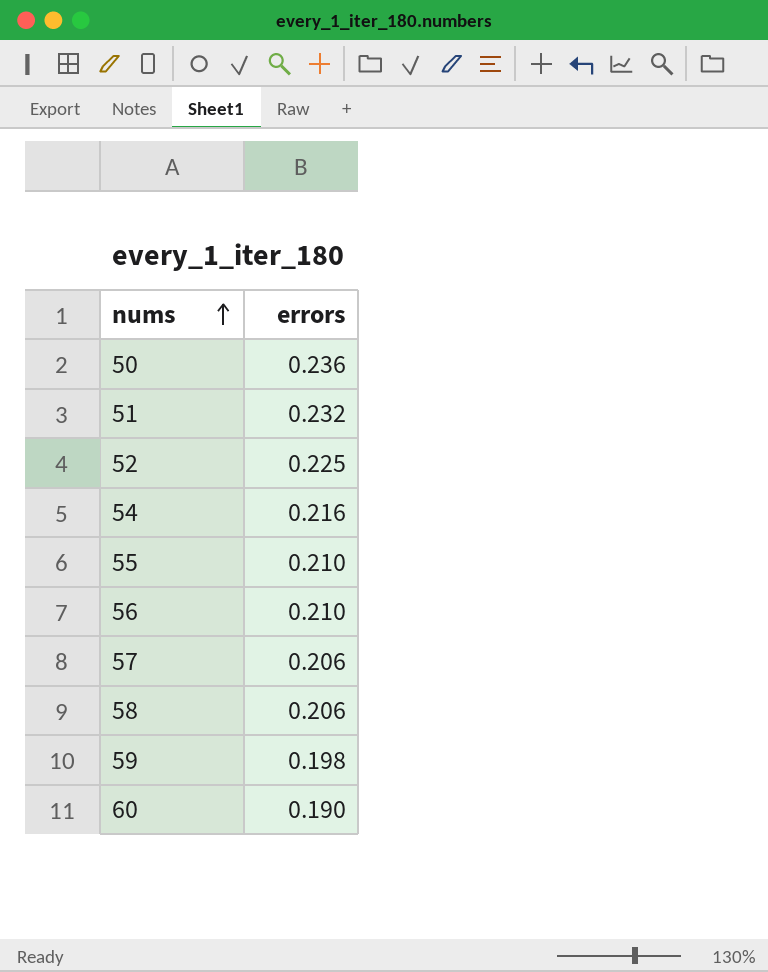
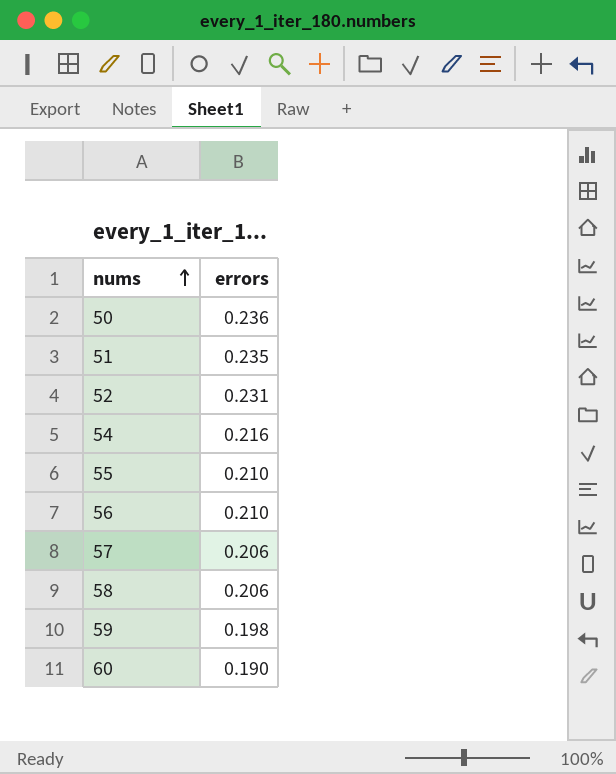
51 | errors: 0.232 -> 0.235
52 | errors: 0.225 -> 0.231

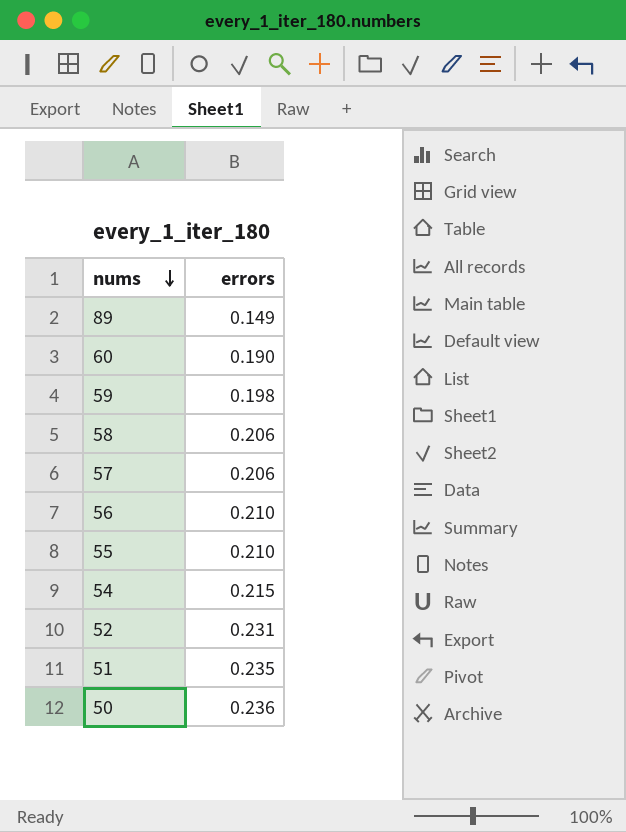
row order: nums ascending -> nums descending
row 89: none -> 0.149
54 | errors: 0.216 -> 0.215

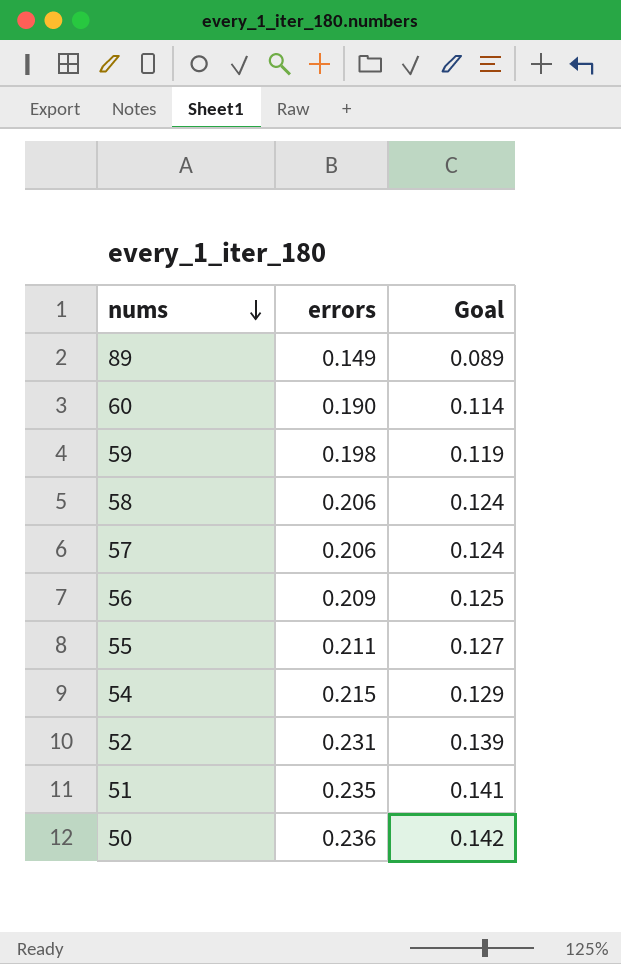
column Goal | formula: none -> [errors] * 0.6
56 | errors: 0.210 -> 0.209
55 | errors: 0.210 -> 0.211

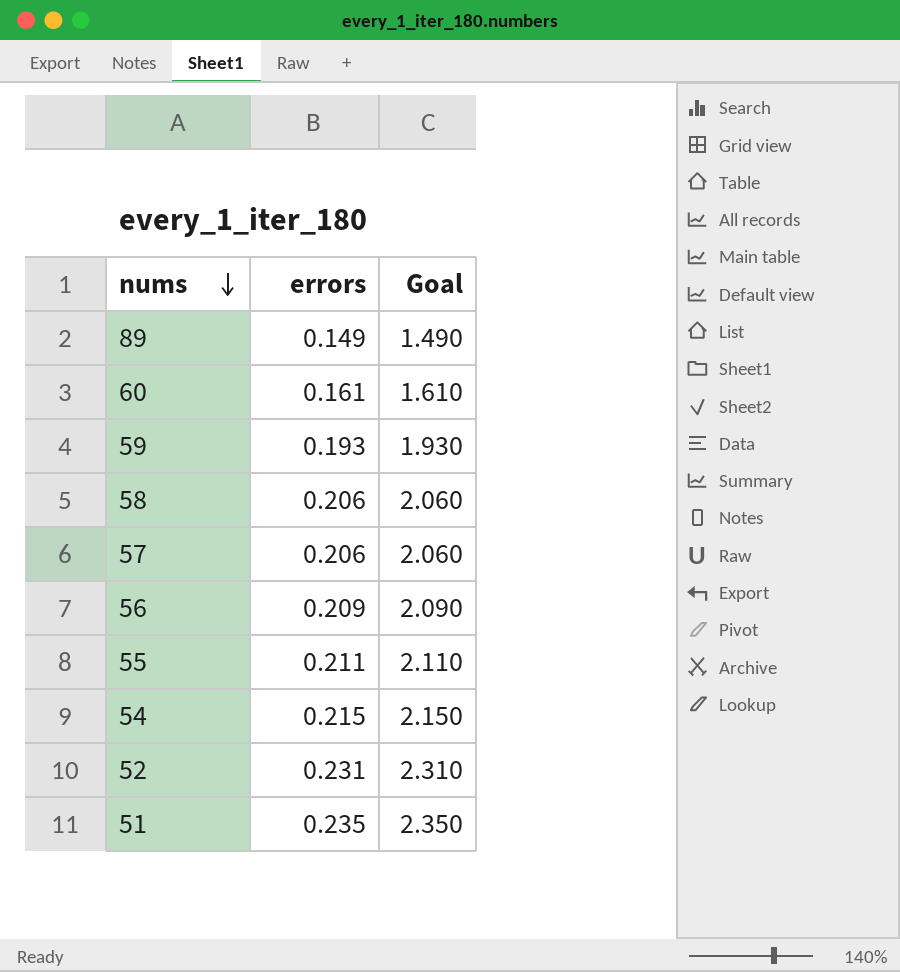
column Goal | formula: [errors] * 0.6 -> [errors] * 10
row 50: 0.236 | 0.142 -> none
60 | errors: 0.190 -> 0.161
59 | errors: 0.198 -> 0.193

